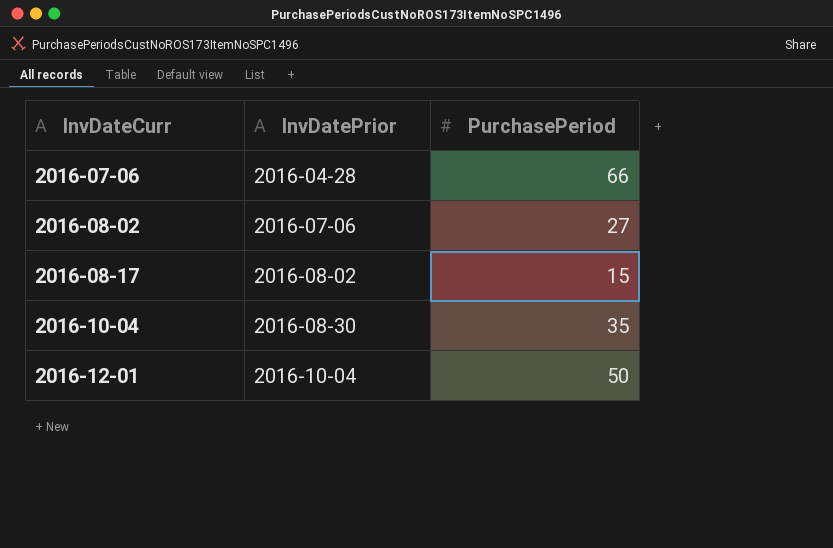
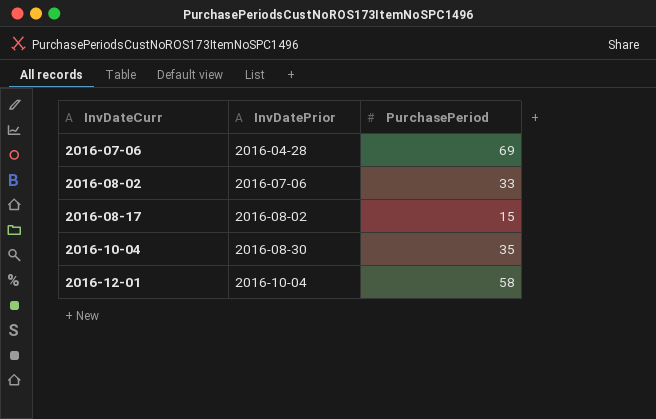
2016-07-06 | PurchasePeriod: 66 -> 69
2016-08-02 | PurchasePeriod: 27 -> 33
2016-12-01 | PurchasePeriod: 50 -> 58

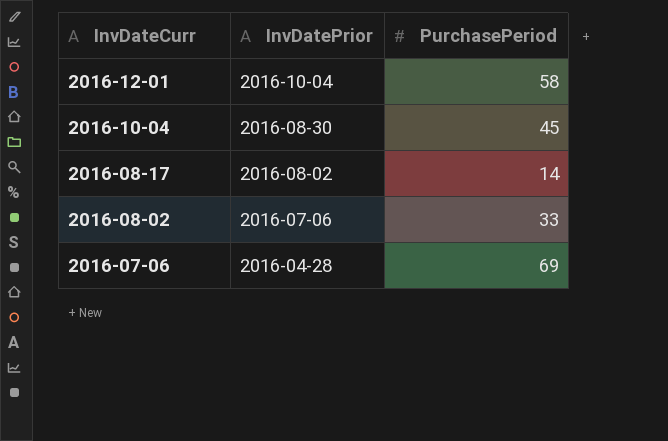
row order: InvDateCurr ascending -> InvDateCurr descending
2016-10-04 | PurchasePeriod: 35 -> 45
2016-08-17 | PurchasePeriod: 15 -> 14

